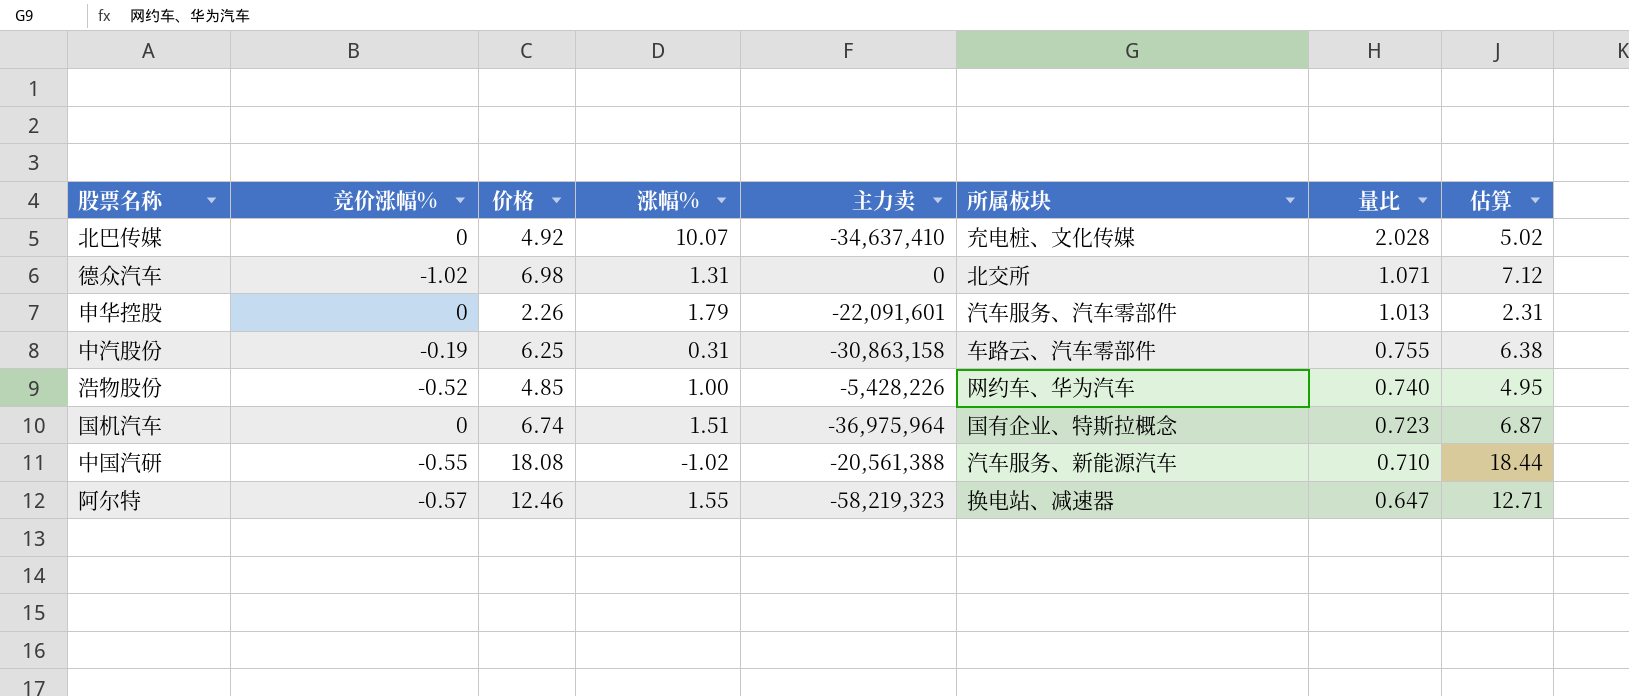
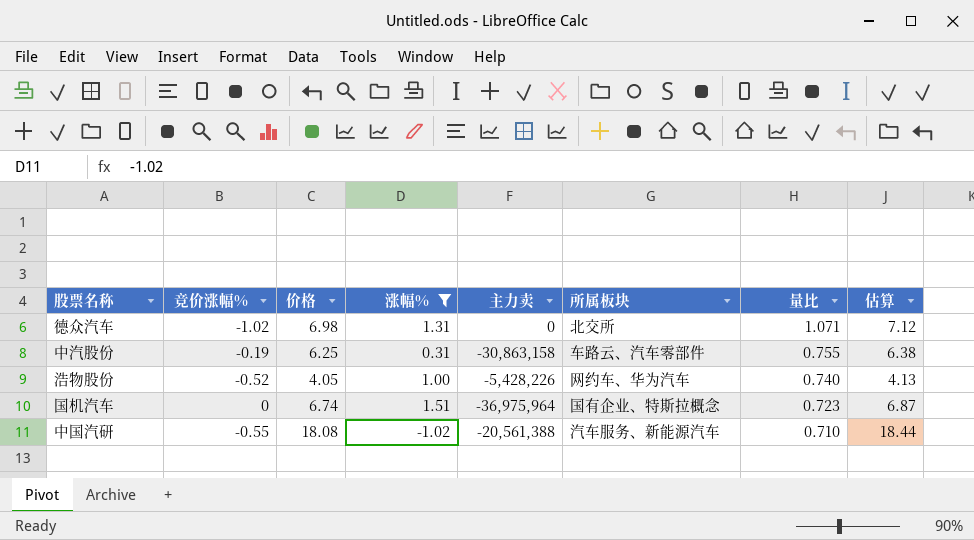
filter: none -> 涨幅% <= 1.51
浩物股份 | 价格: 4.85 -> 4.05
浩物股份 | 估算: 4.95 -> 4.13

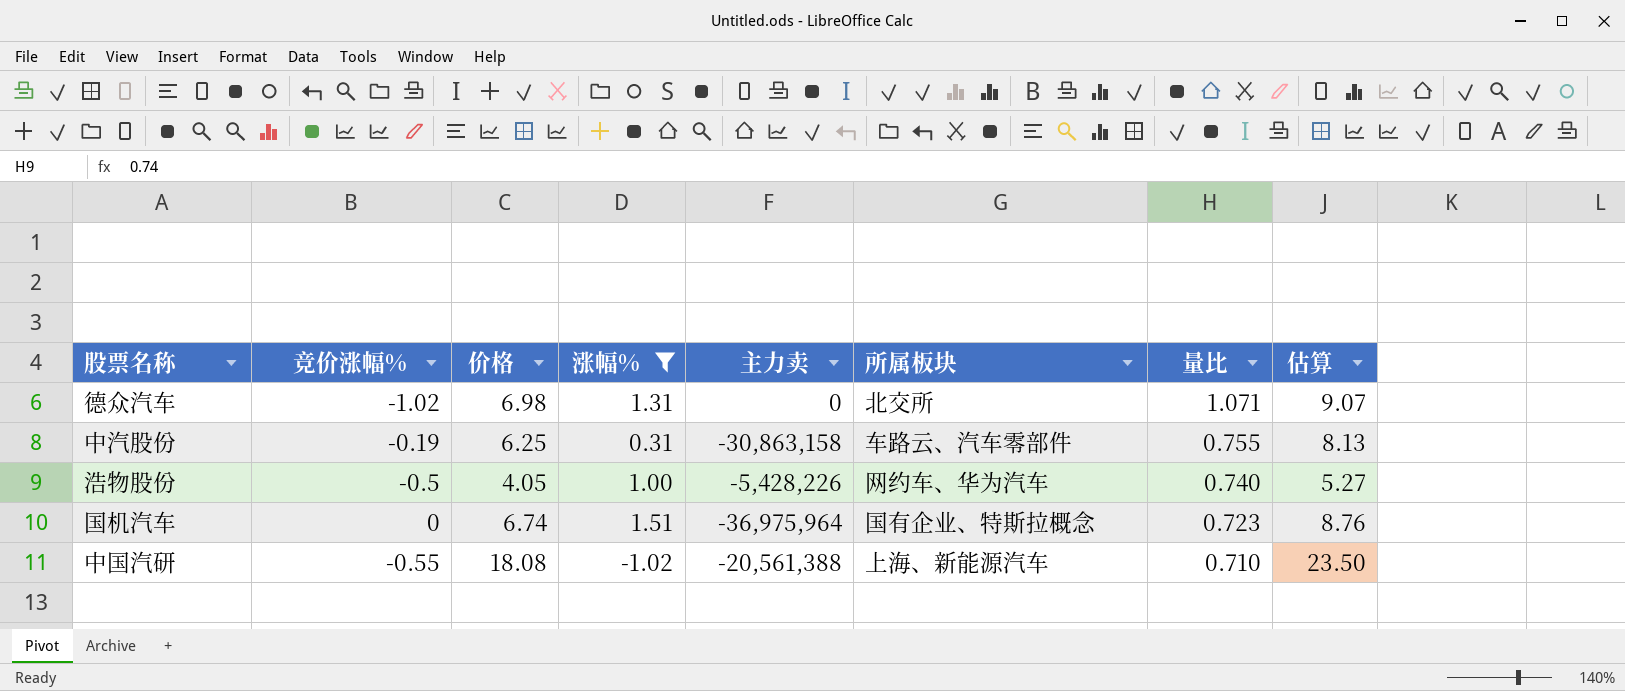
column 估算 | formula: [价格] * 1.02 -> [价格] * 1.3
浩物股份 | 竞价涨幅%: -0.52 -> -0.5
中国汽研 | 所属板块: 汽车服务、新能源汽车 -> 上海、新能源汽车

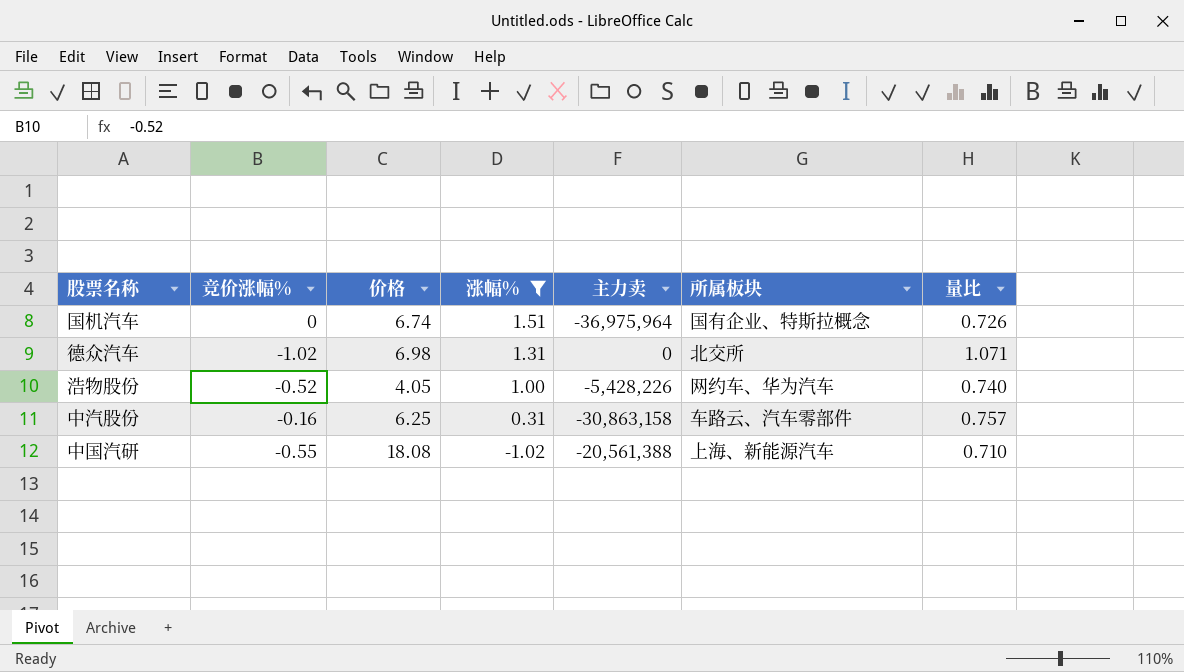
row order: 量比 descending -> 涨幅% descending
column 估算 | formula: [价格] * 1.3 -> none
国机汽车 | 量比: 0.723 -> 0.726
浩物股份 | 竞价涨幅%: -0.5 -> -0.52
中汽股份 | 竞价涨幅%: -0.19 -> -0.16
中汽股份 | 量比: 0.755 -> 0.757

